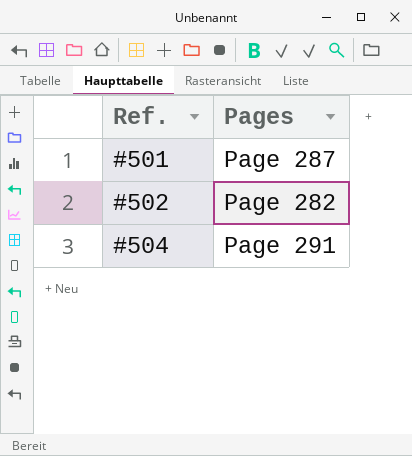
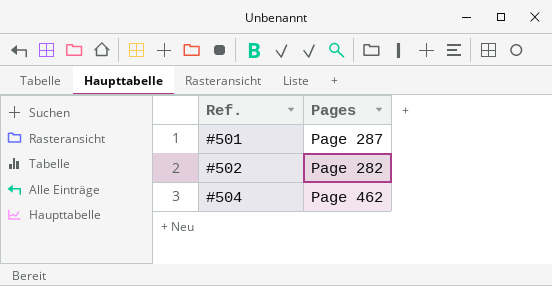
#504 | Pages: Page 291 -> Page 462

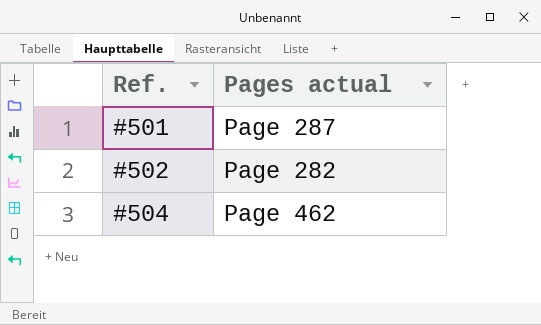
column name: Pages -> Pages actual

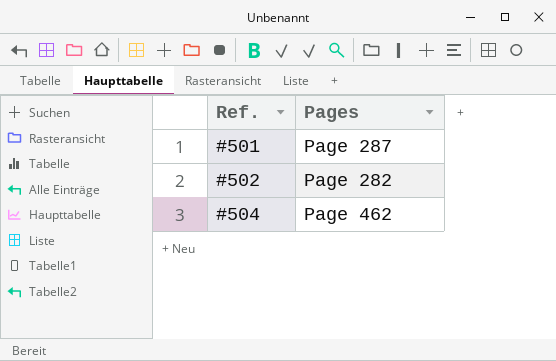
column name: Pages actual -> Pages

